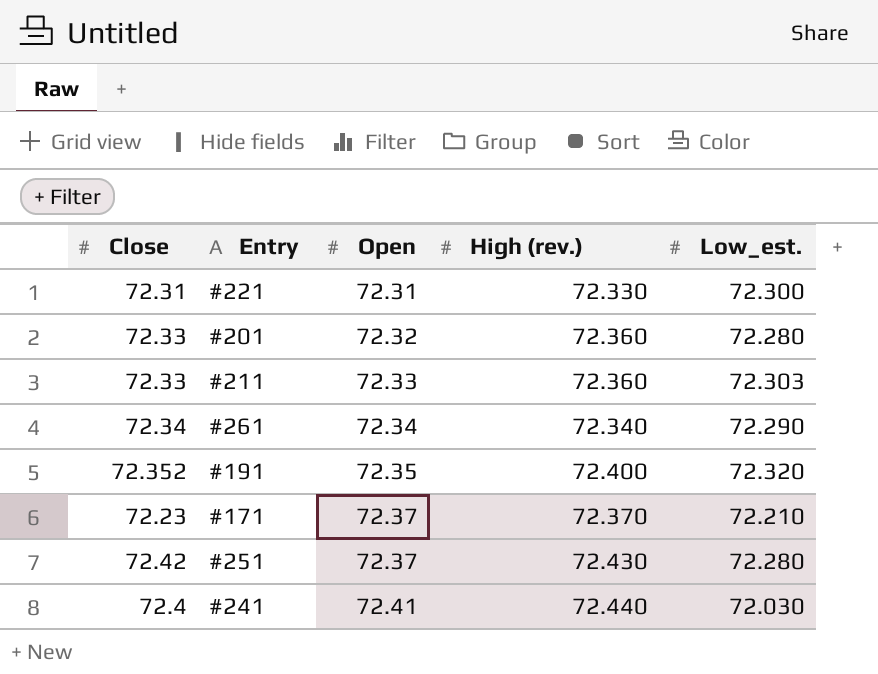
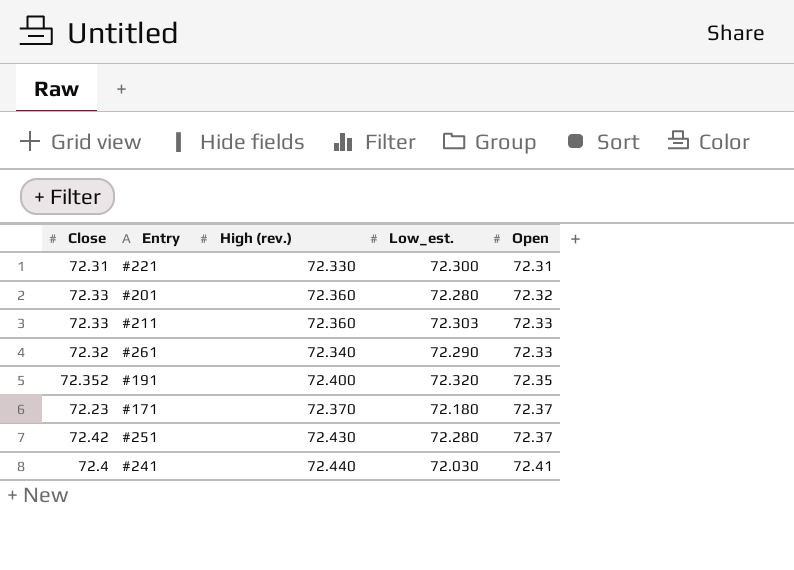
column Open | position: 3 -> 5
#261 | Close: 72.34 -> 72.32
#261 | Open: 72.34 -> 72.33
#171 | Low_est.: 72.210 -> 72.180

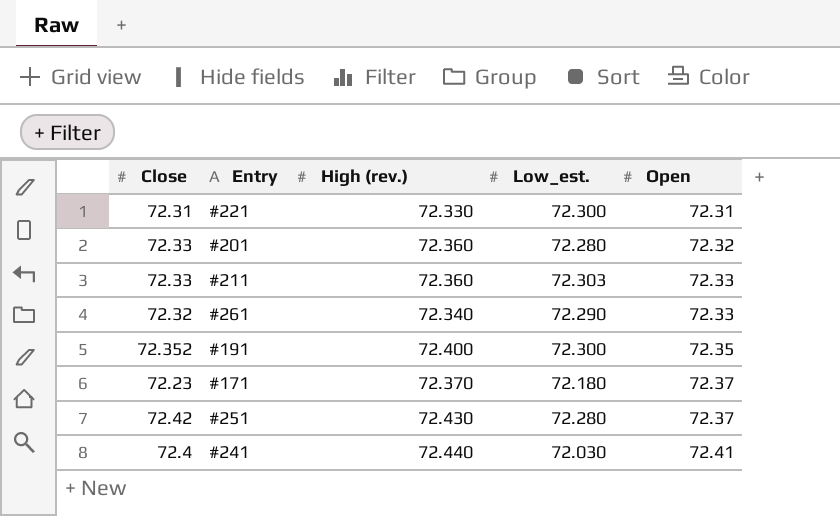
#191 | Low_est.: 72.320 -> 72.300

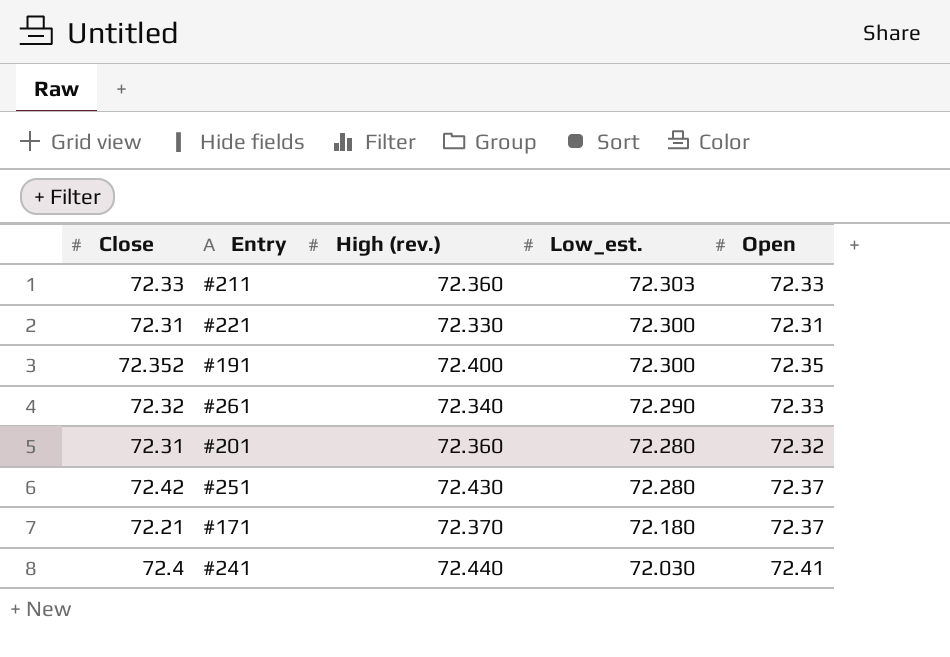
row order: Open ascending -> Low_est. descending
#201 | Close: 72.33 -> 72.31
#171 | Close: 72.23 -> 72.21

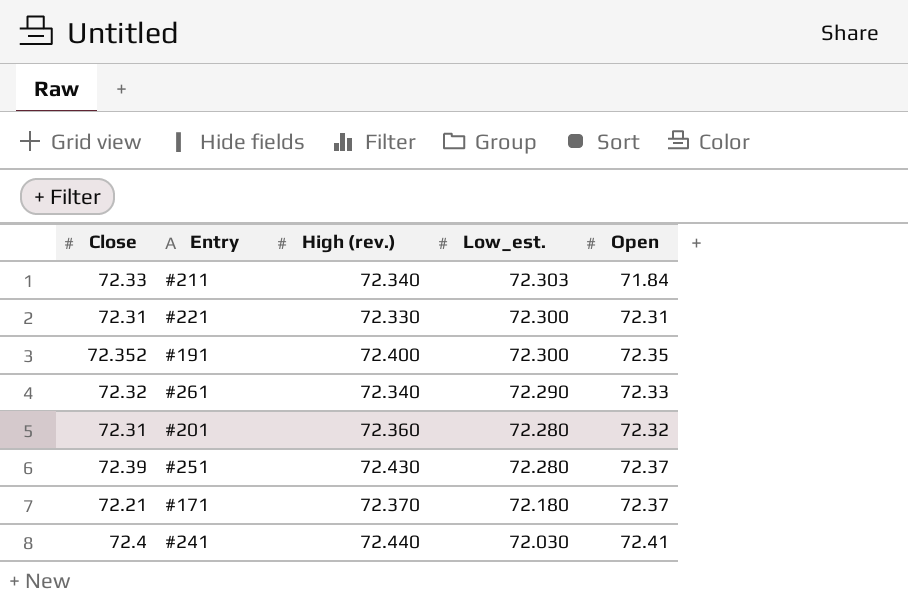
#211 | High (rev.): 72.360 -> 72.340
#211 | Open: 72.33 -> 71.84
#251 | Close: 72.42 -> 72.39

